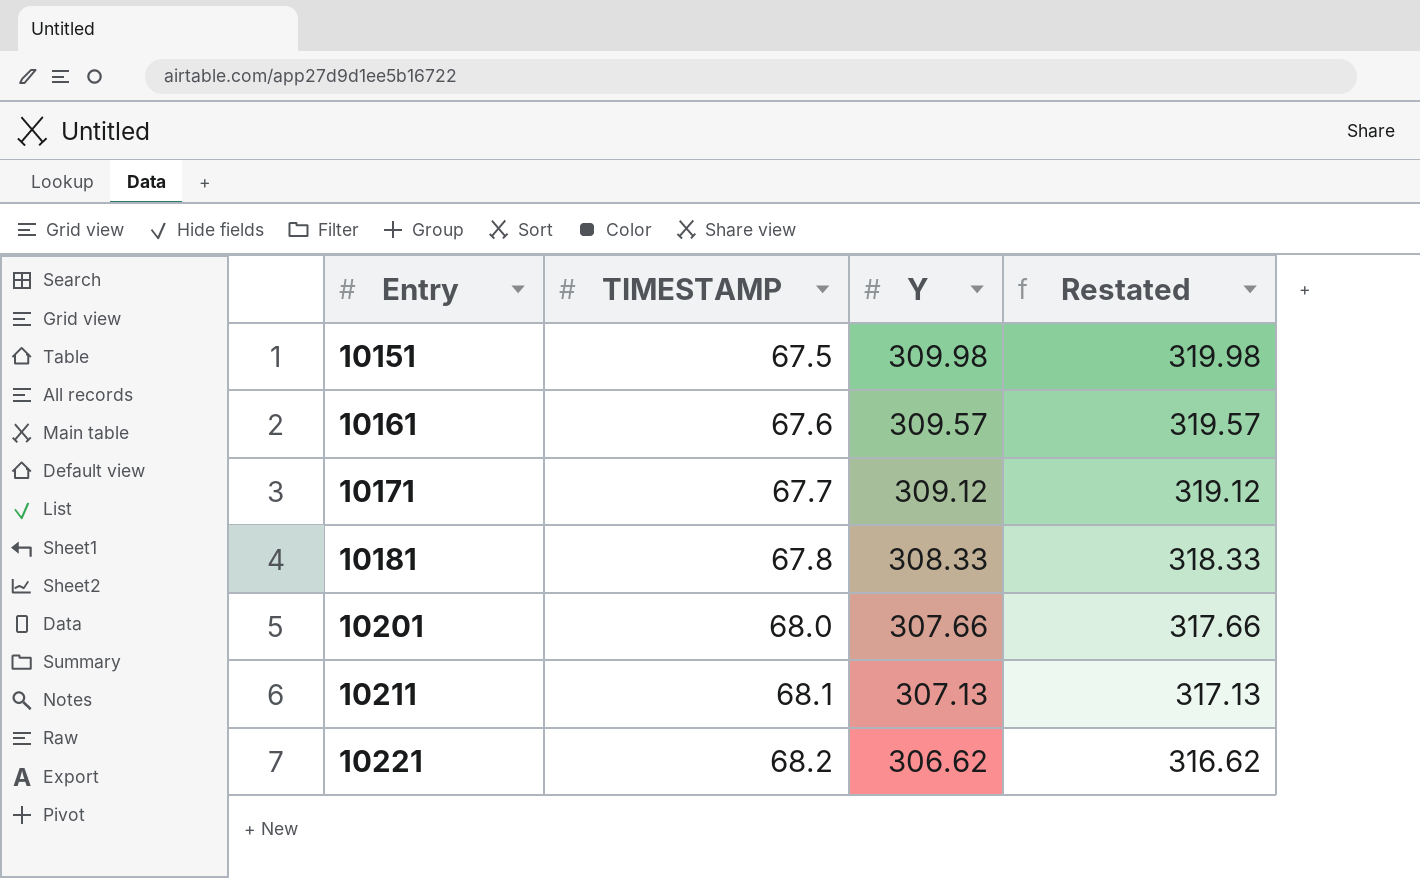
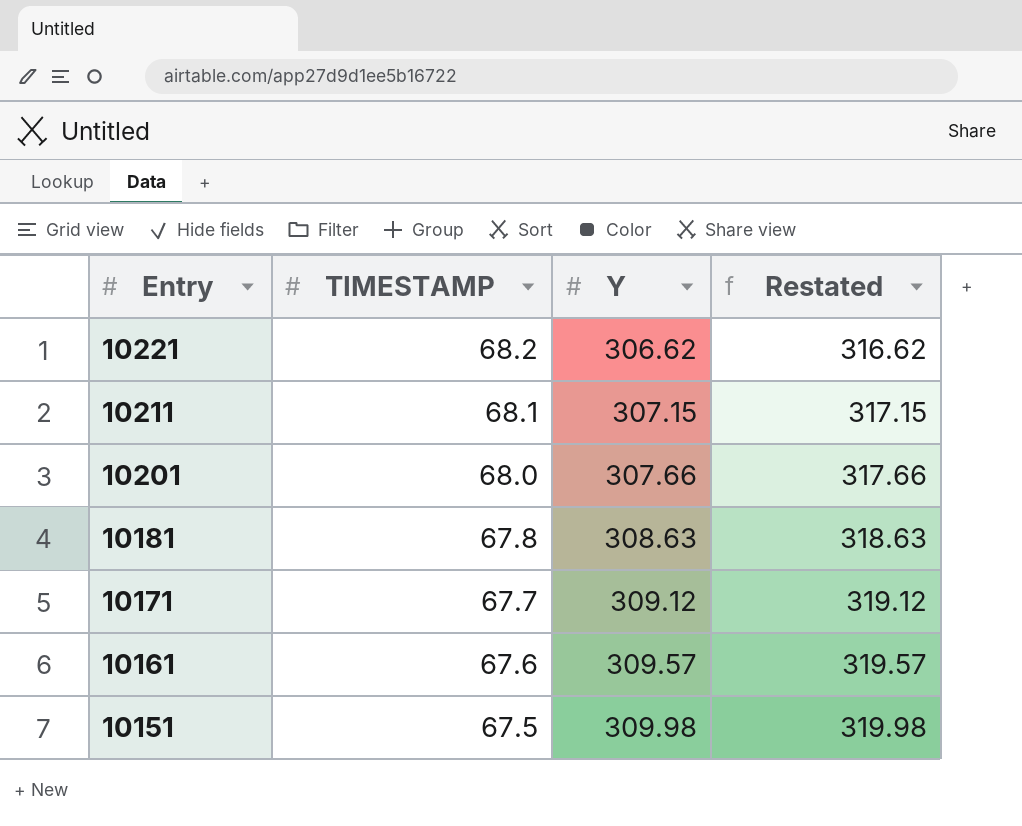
row order: Entry ascending -> Entry descending
10211 | Y: 307.13 -> 307.15
10211 | Restated: 317.13 -> 317.15
10181 | Y: 308.33 -> 308.63
10181 | Restated: 318.33 -> 318.63

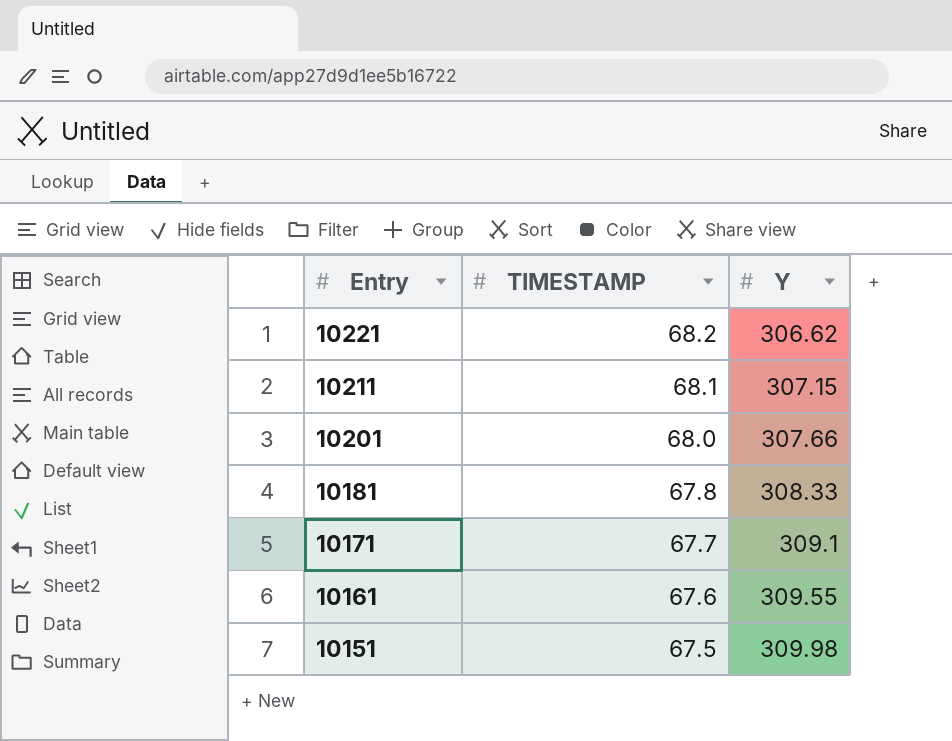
column Restated | formula: [Y] + 10 -> none
10181 | Y: 308.63 -> 308.33
10171 | Y: 309.12 -> 309.1
10161 | Y: 309.57 -> 309.55

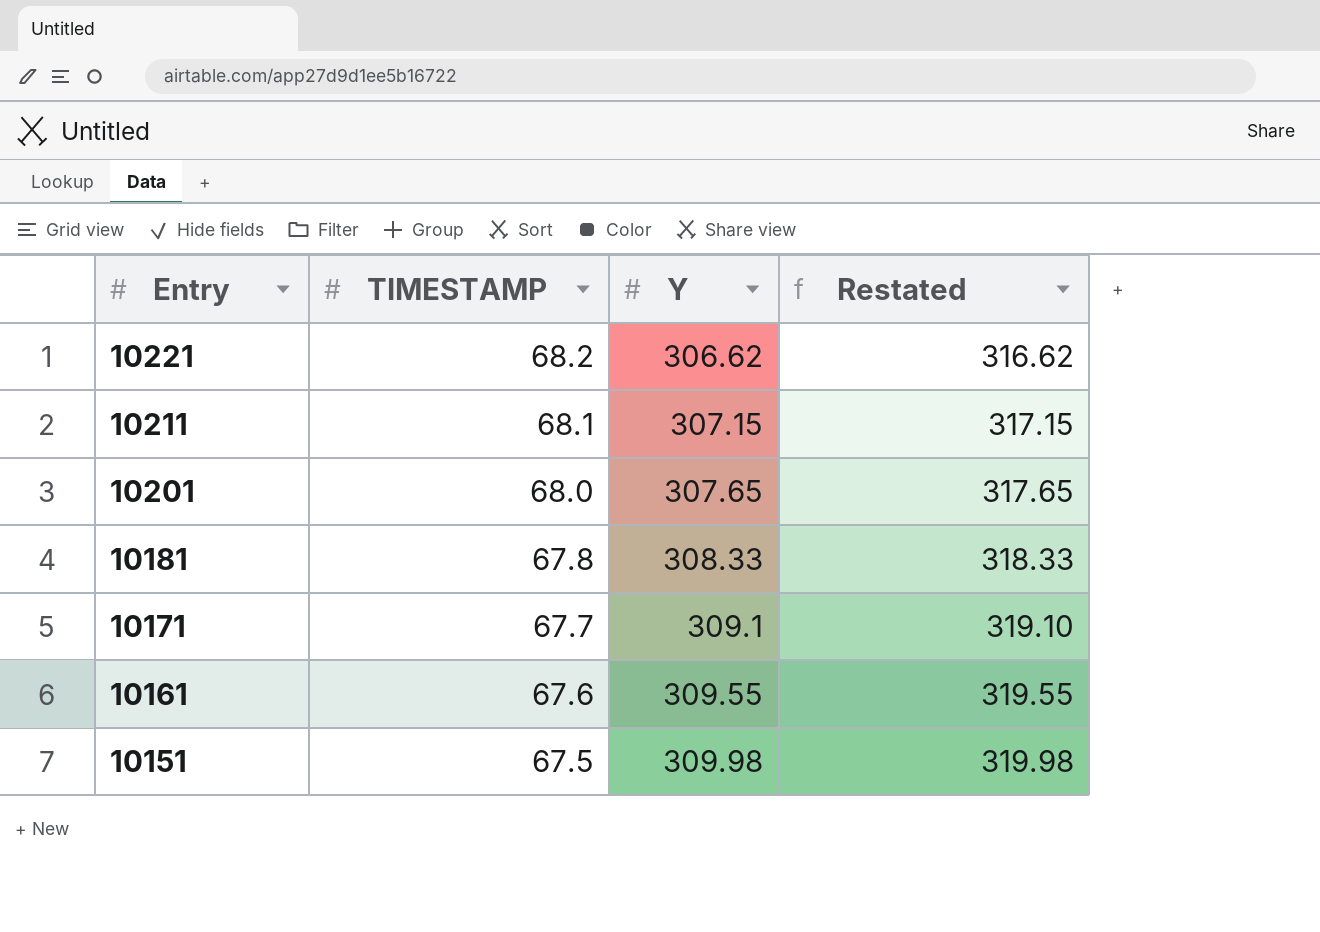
column Restated | formula: none -> [Y] + 10
10201 | Y: 307.66 -> 307.65

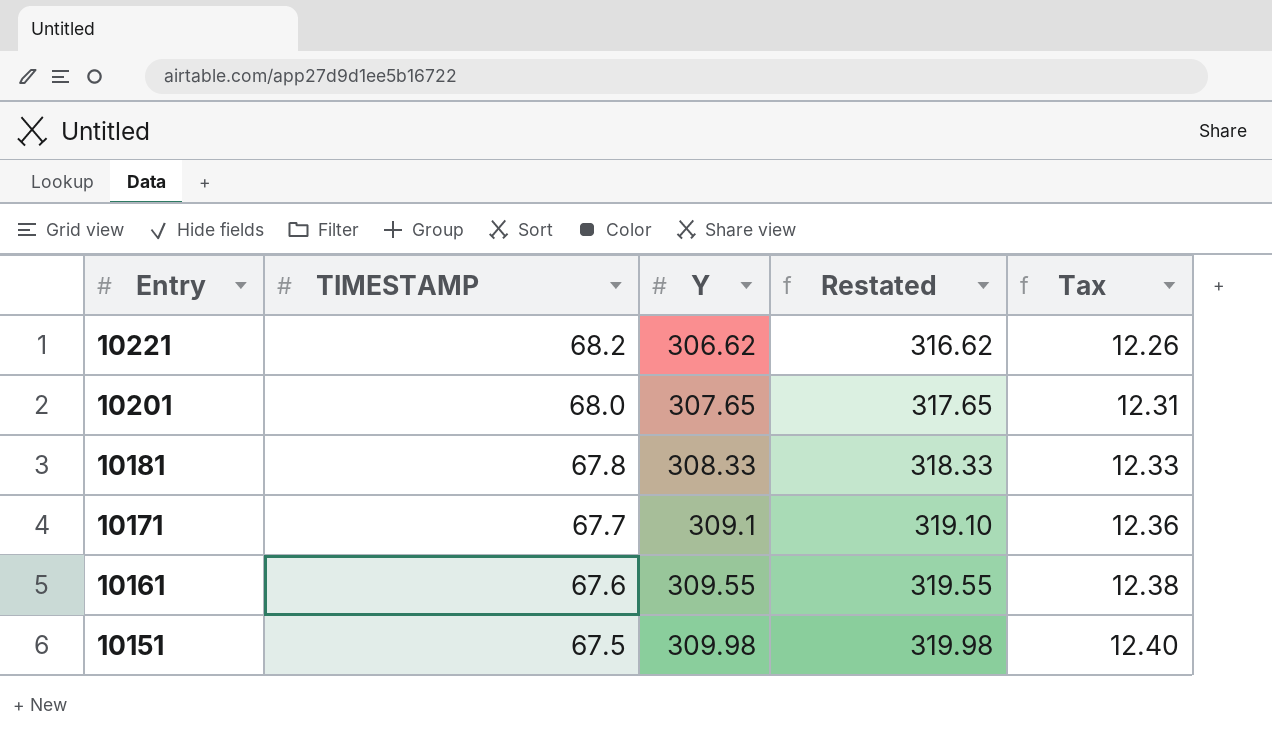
column Tax | formula: none -> [Y] * 0.04
row 10211: 68.1 | 307.15 | 317.15 -> none

